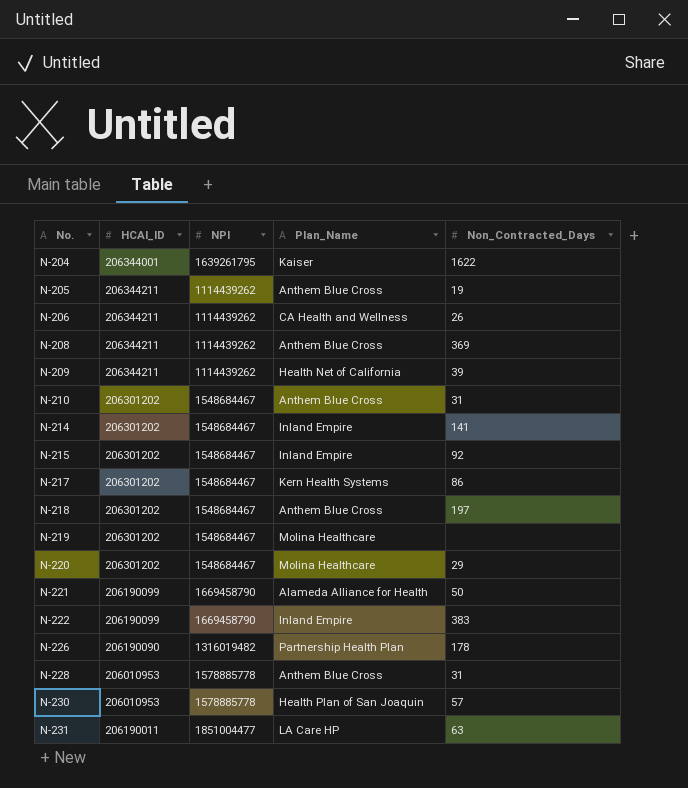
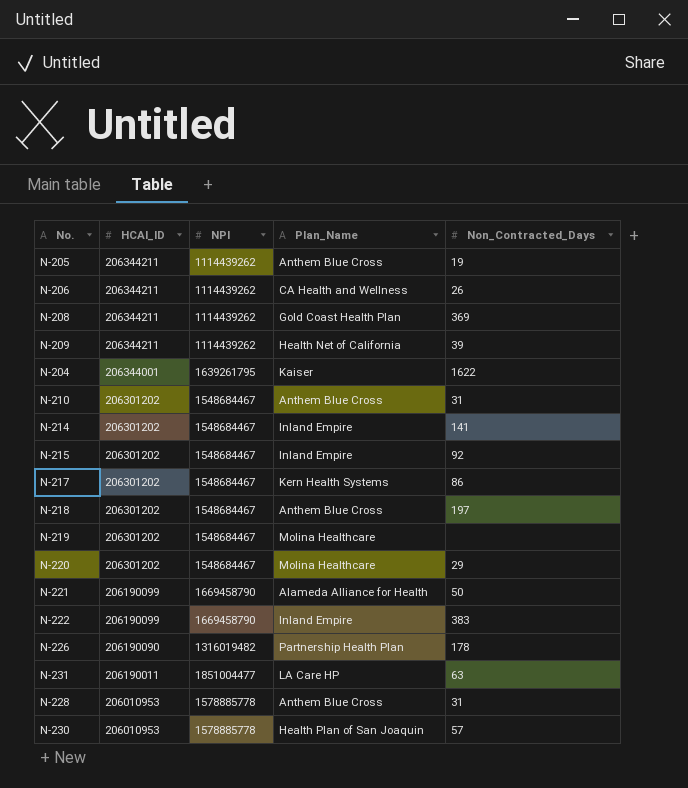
row order: No. ascending -> HCAI_ID descending
N-208 | Plan_Name: Anthem Blue Cross -> Gold Coast Health Plan

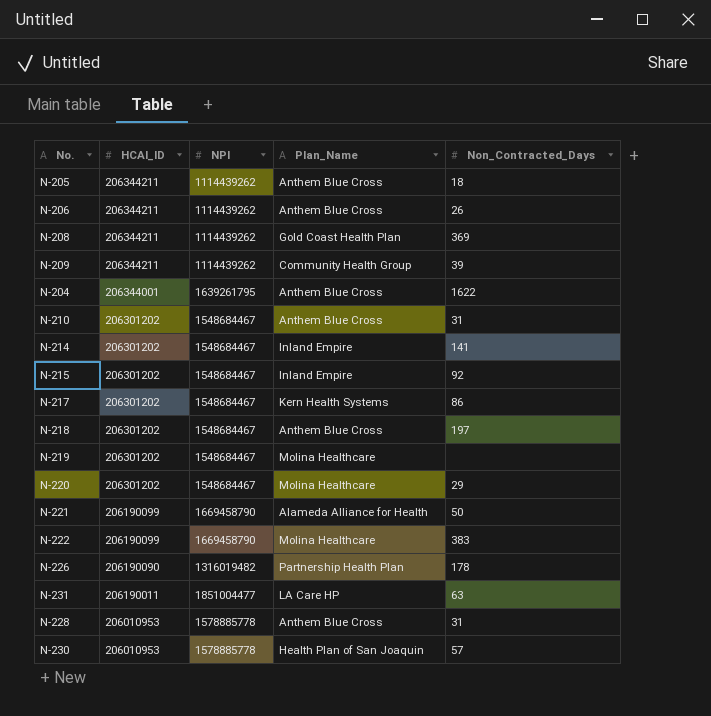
N-205 | Non_Contracted_Days: 19 -> 18
N-206 | Plan_Name: CA Health and Wellness -> Anthem Blue Cross
N-209 | Plan_Name: Health Net of California -> Community Health Group
N-204 | Plan_Name: Kaiser -> Anthem Blue Cross
N-222 | Plan_Name: Inland Empire -> Molina Healthcare

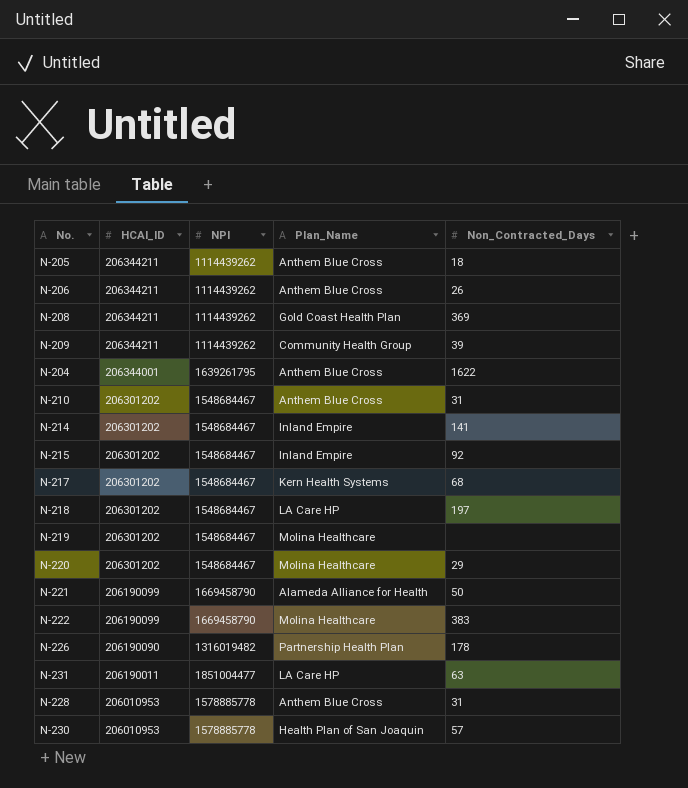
N-217 | Non_Contracted_Days: 86 -> 68
N-218 | Plan_Name: Anthem Blue Cross -> LA Care HP

